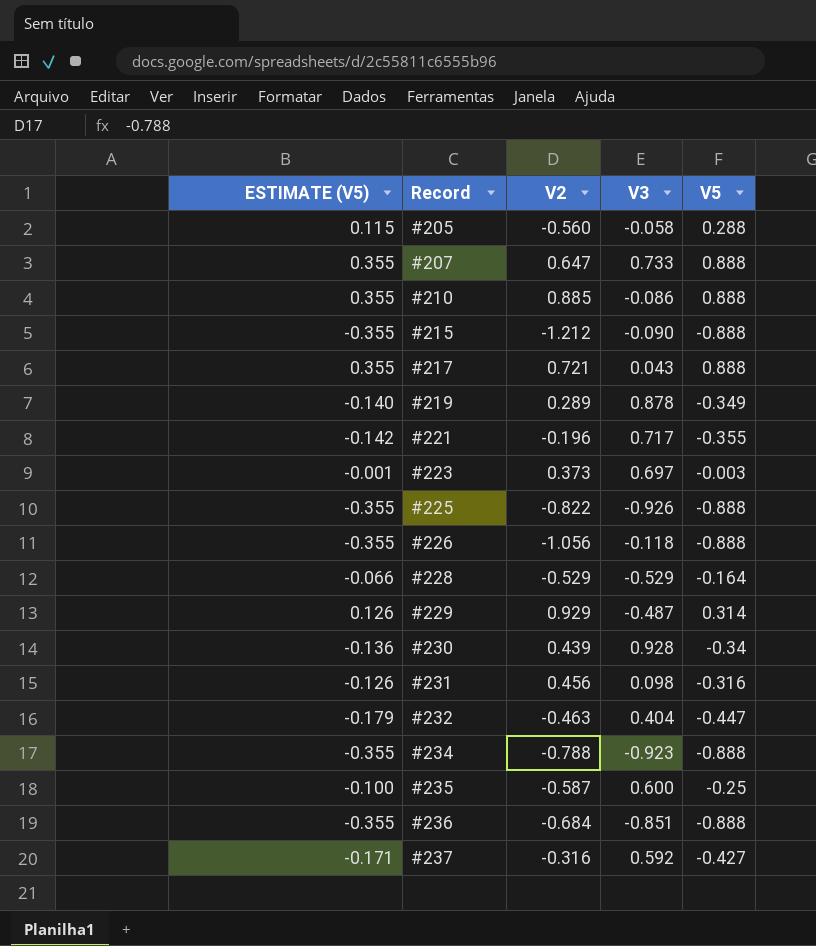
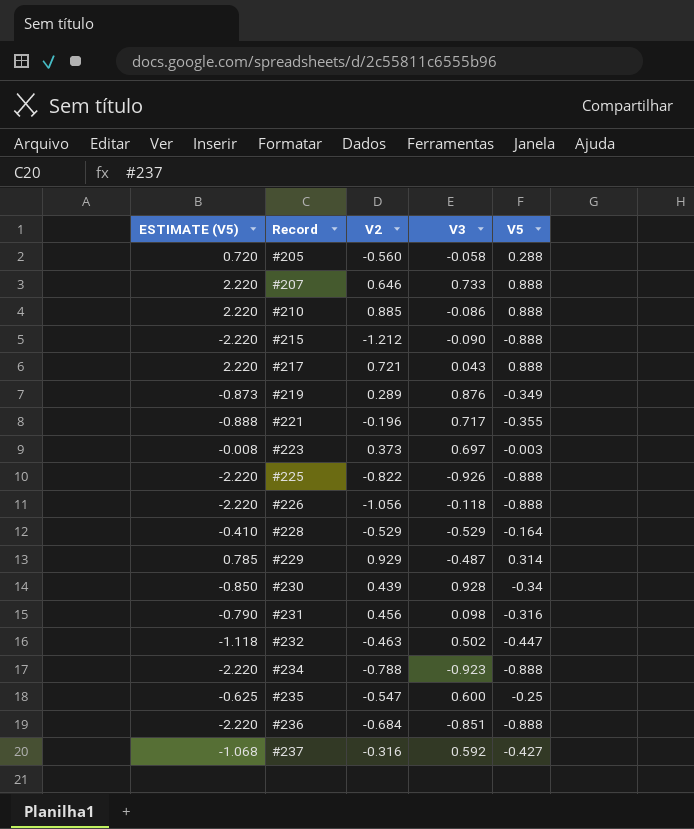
column ESTIMATE (V5) | formula: [V5] * 0.4 -> [V5] * 2.5
#207 | V2: 0.647 -> 0.646
#219 | V3: 0.878 -> 0.876
#232 | V3: 0.404 -> 0.502
#235 | V2: -0.587 -> -0.547

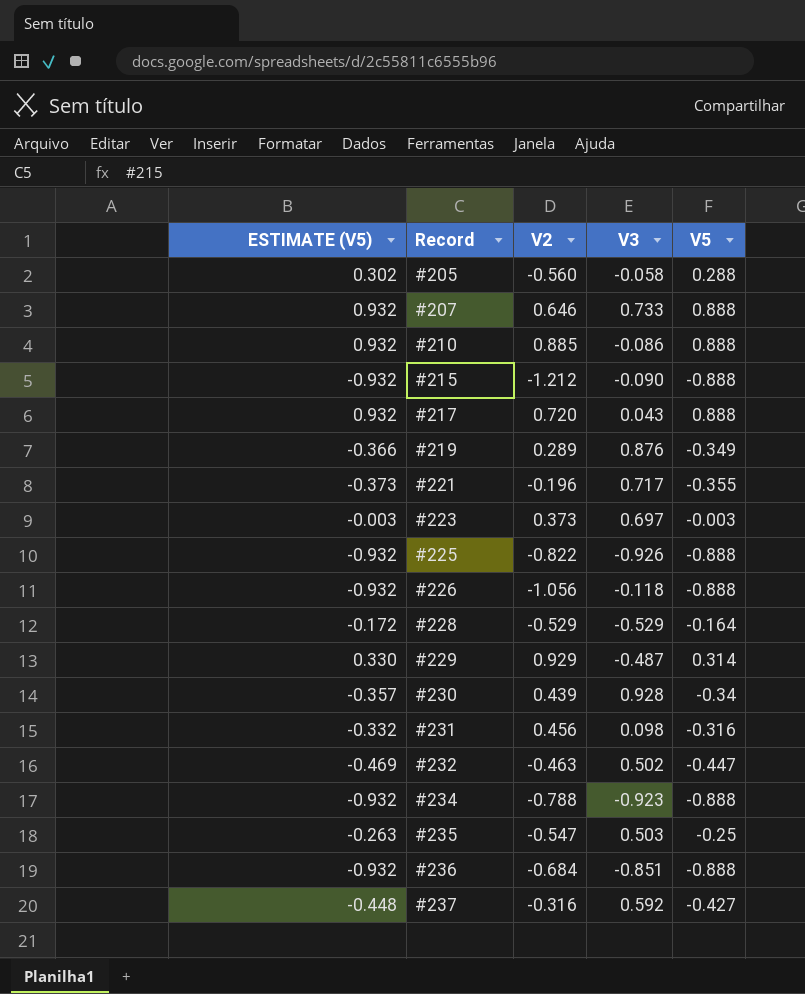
column ESTIMATE (V5) | formula: [V5] * 2.5 -> [V5] * 1.05
#217 | V2: 0.721 -> 0.720
#235 | V3: 0.600 -> 0.503

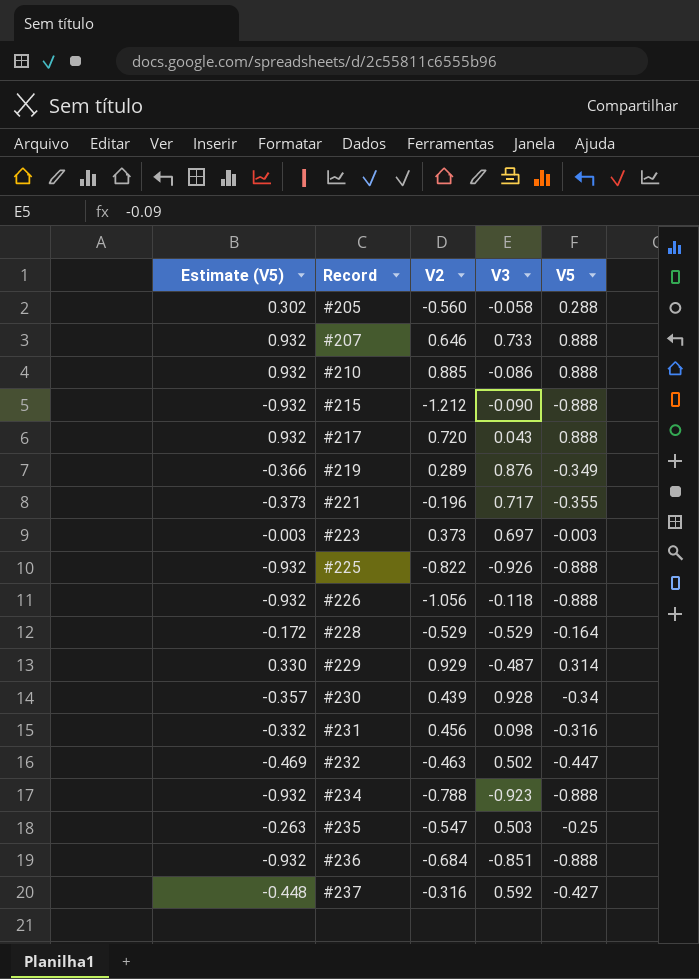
column name: ESTIMATE (V5) -> Estimate (V5)

